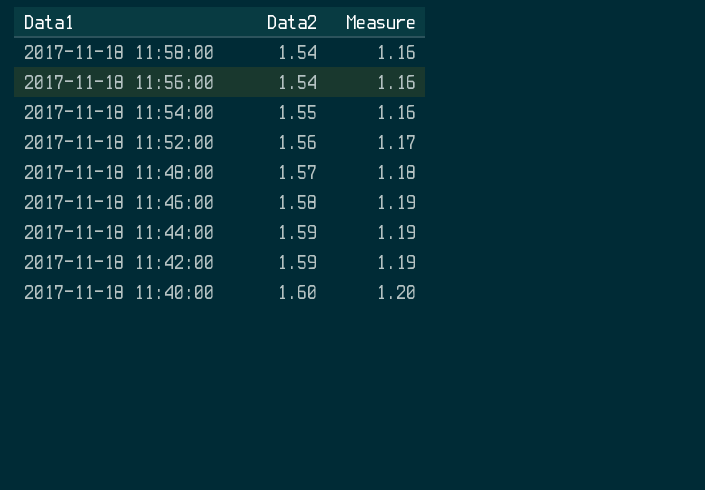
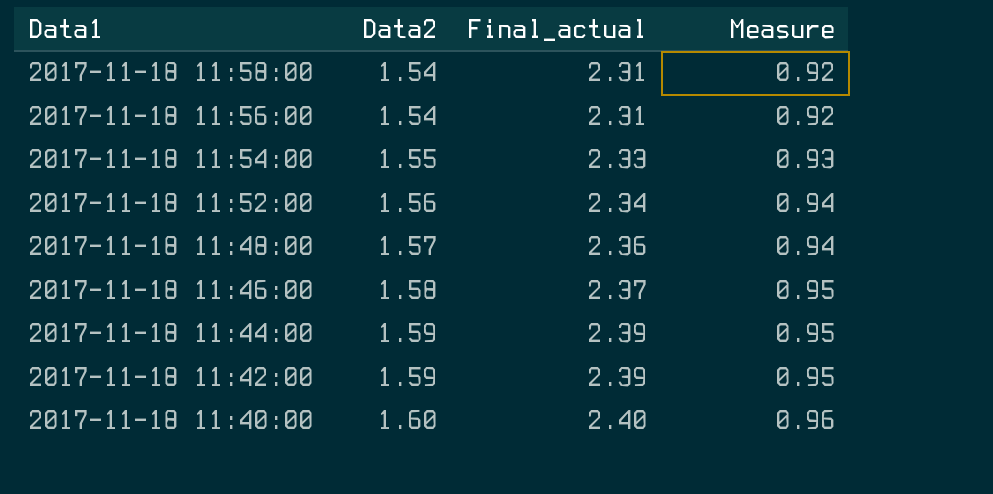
column Final_actual | formula: none -> [Data2] * 1.5
column Measure | formula: [Data2] * 0.75 -> [Data2] * 0.6

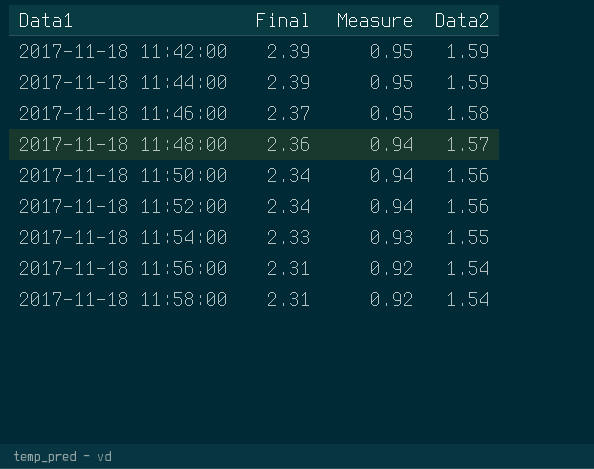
row order: Data1 descending -> Data1 ascending
column name: Final_actual -> Final
column Data2 | position: 2 -> 4
row 2017-11-18 11:40:00: 1.60 | 2.40 | 0.96 -> none
row 2017-11-18 11:50:00: none -> 2.34 | 0.94 | 1.56

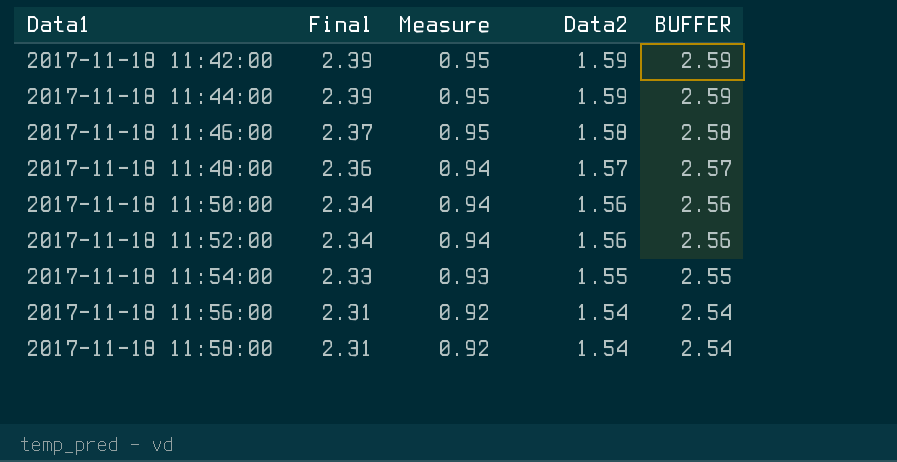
column BUFFER | formula: none -> [Data2] + 1

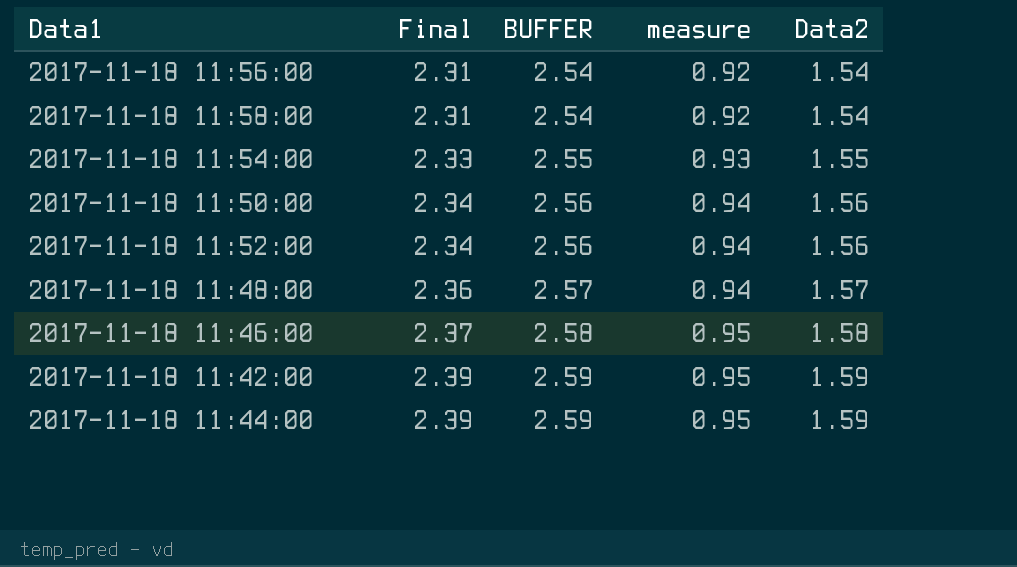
row order: Data1 ascending -> Final ascending
column BUFFER | position: 5 -> 3
column name: Measure -> measure

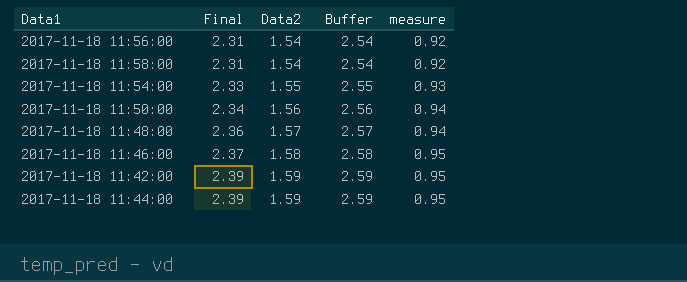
column Data2 | position: 5 -> 3
column name: BUFFER -> Buffer
row 2017-11-18 11:52:00: 2.34 | 2.56 | 0.94 | 1.56 -> none

